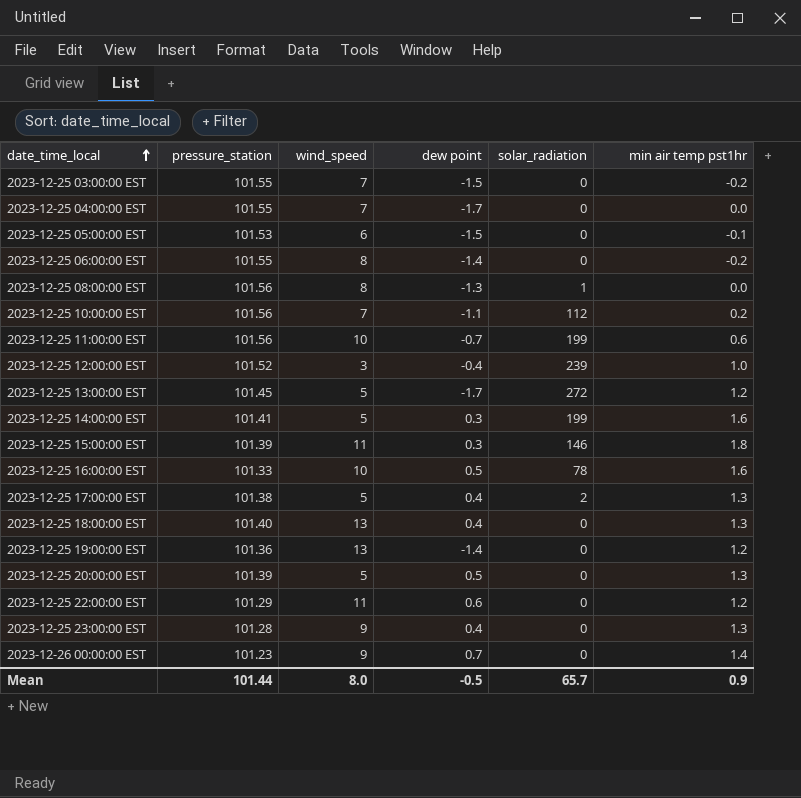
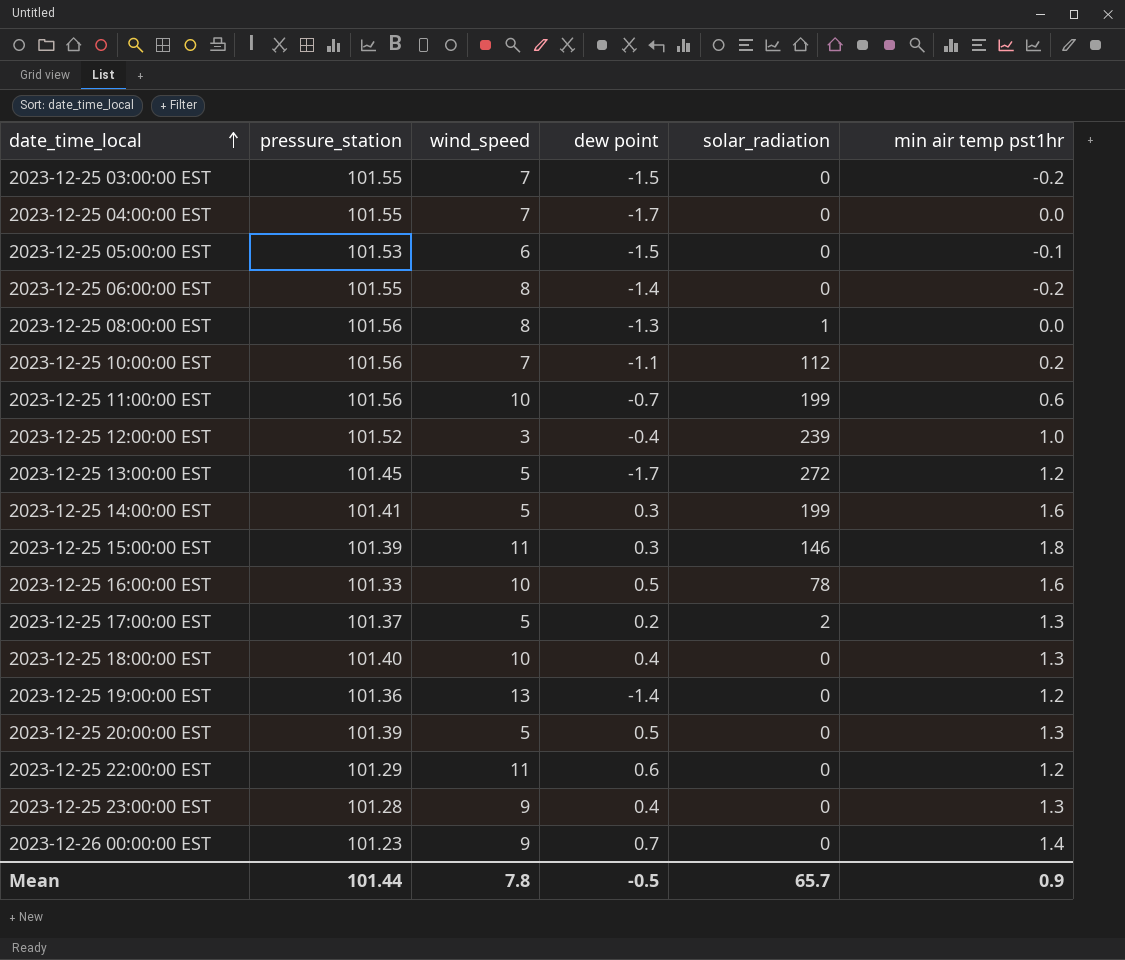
2023-12-25 17:00:00 EST | pressure_station: 101.38 -> 101.37
2023-12-25 17:00:00 EST | dew point: 0.4 -> 0.2
2023-12-25 18:00:00 EST | wind_speed: 13 -> 10
Mean | wind_speed: 8.0 -> 7.8

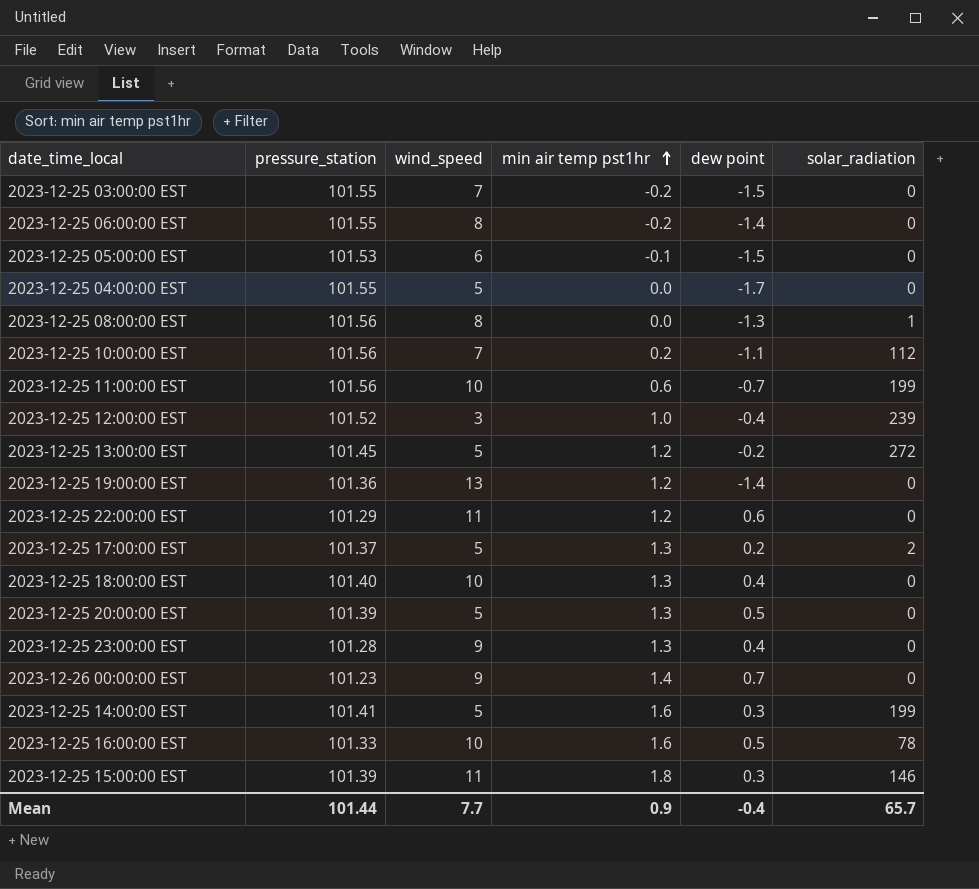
row order: date_time_local ascending -> min air temp pst1hr ascending
column min air temp pst1hr | position: 6 -> 4
2023-12-25 04:00:00 EST | wind_speed: 7 -> 5
2023-12-25 13:00:00 EST | dew point: -1.7 -> -0.2
Mean | wind_speed: 7.8 -> 7.7
Mean | dew point: -0.5 -> -0.4

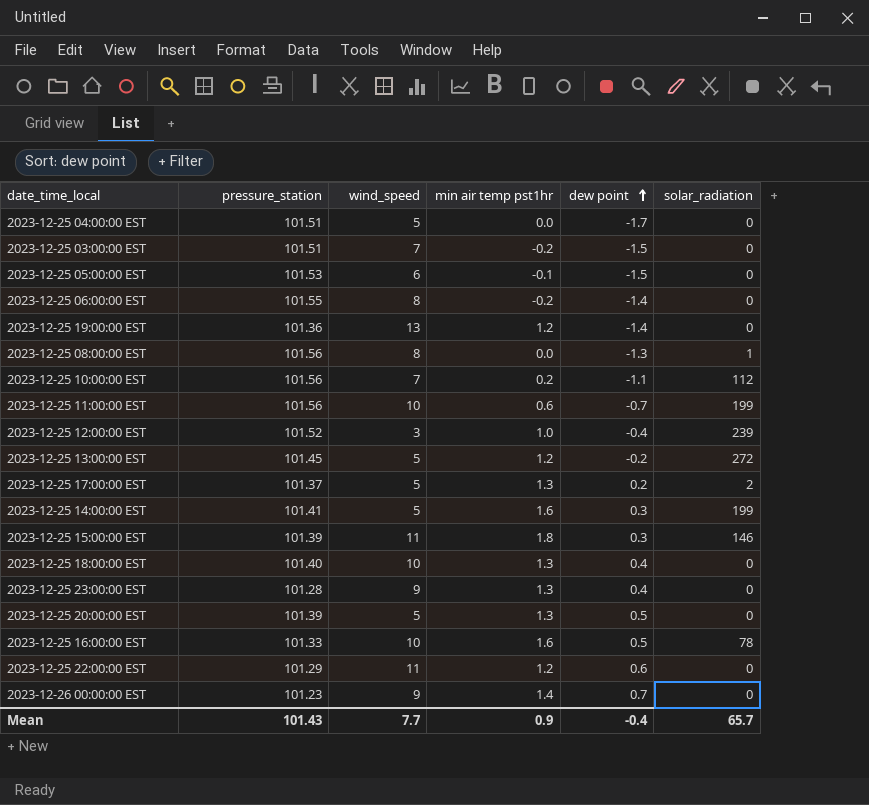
row order: min air temp pst1hr ascending -> dew point ascending
2023-12-25 04:00:00 EST | pressure_station: 101.55 -> 101.51
2023-12-25 03:00:00 EST | pressure_station: 101.55 -> 101.51
Mean | pressure_station: 101.44 -> 101.43

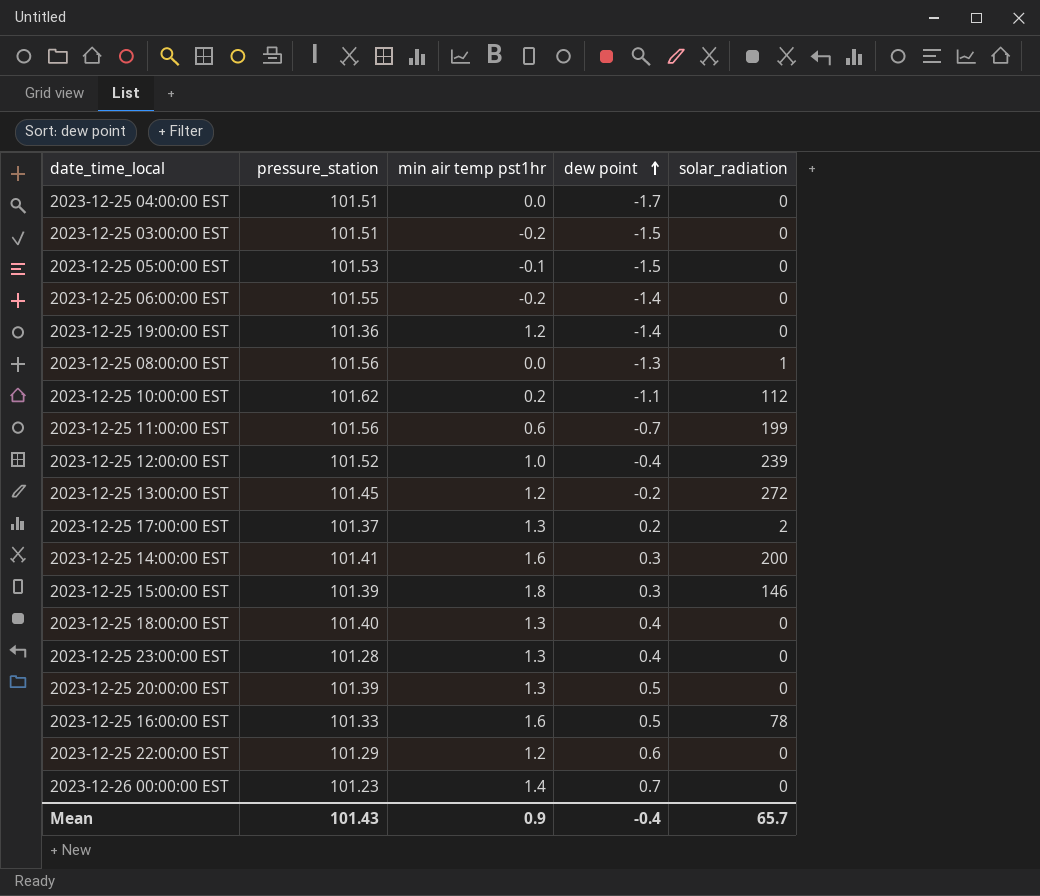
column wind_speed | position: 3 -> none
2023-12-25 10:00:00 EST | pressure_station: 101.56 -> 101.62
2023-12-25 14:00:00 EST | solar_radiation: 199 -> 200

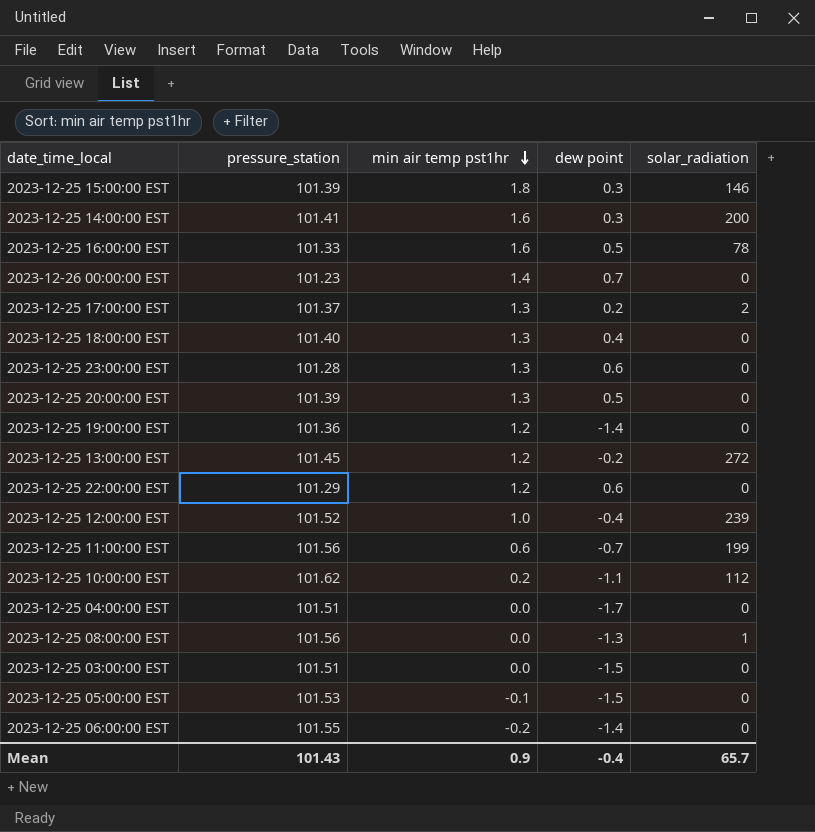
row order: dew point ascending -> min air temp pst1hr descending
2023-12-25 23:00:00 EST | dew point: 0.4 -> 0.6
2023-12-25 03:00:00 EST | min air temp pst1hr: -0.2 -> 0.0

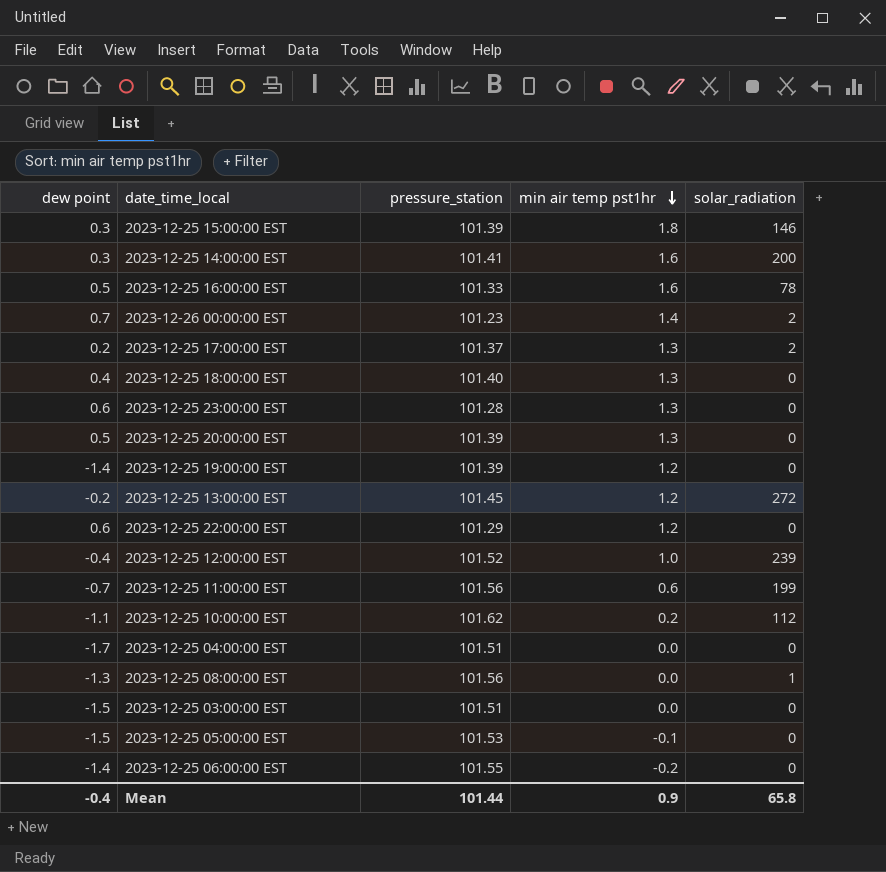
column dew point | position: 4 -> 1
2023-12-26 00:00:00 EST | solar_radiation: 0 -> 2
2023-12-25 19:00:00 EST | pressure_station: 101.36 -> 101.39
Mean | pressure_station: 101.43 -> 101.44
Mean | solar_radiation: 65.7 -> 65.8

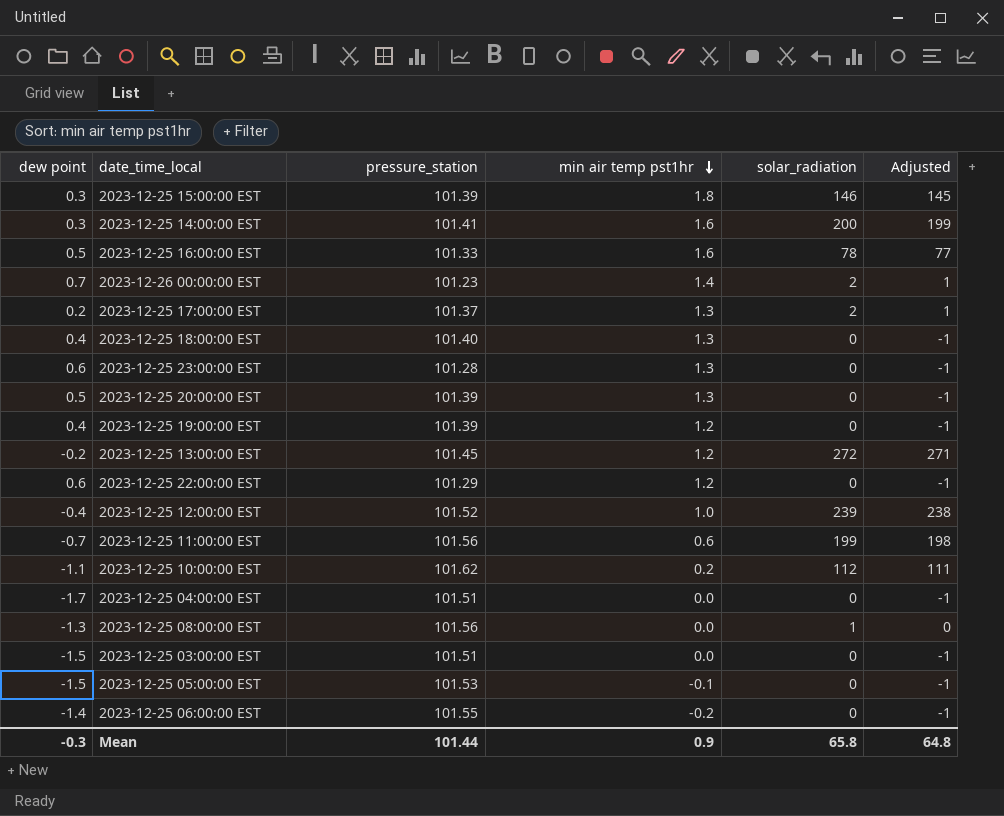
column Adjusted | formula: none -> [solar_radiation] - 1
2023-12-25 19:00:00 EST | dew point: -1.4 -> 0.4
Mean | dew point: -0.4 -> -0.3

